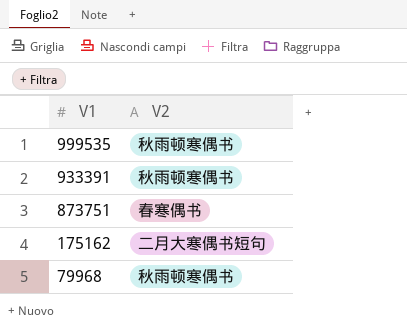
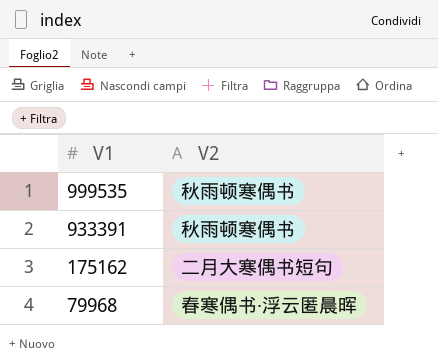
row 873751: 春寒偶书 -> none
79968 | V2: 秋雨顿寒偶书 -> 春寒偶书·浮云匿晨晖

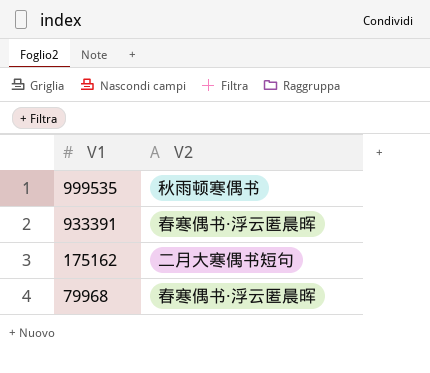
933391 | V2: 秋雨顿寒偶书 -> 春寒偶书·浮云匿晨晖

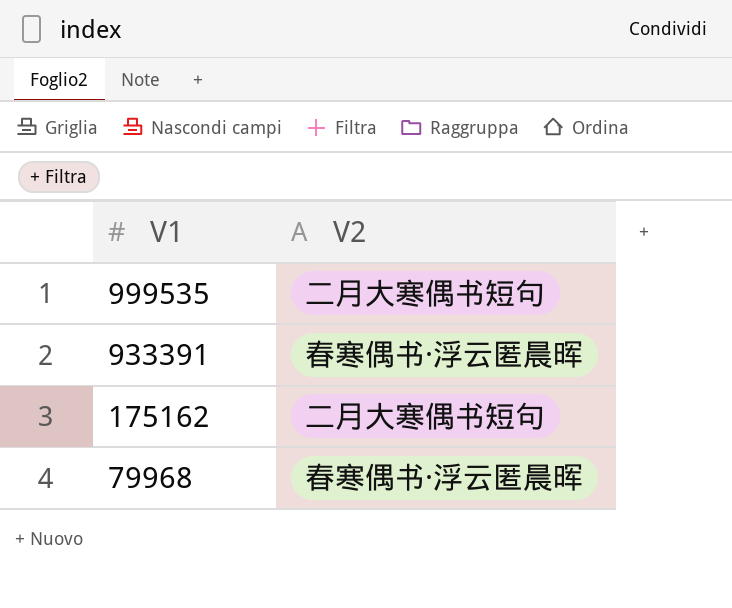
999535 | V2: 秋雨顿寒偶书 -> 二月大寒偶书短句

